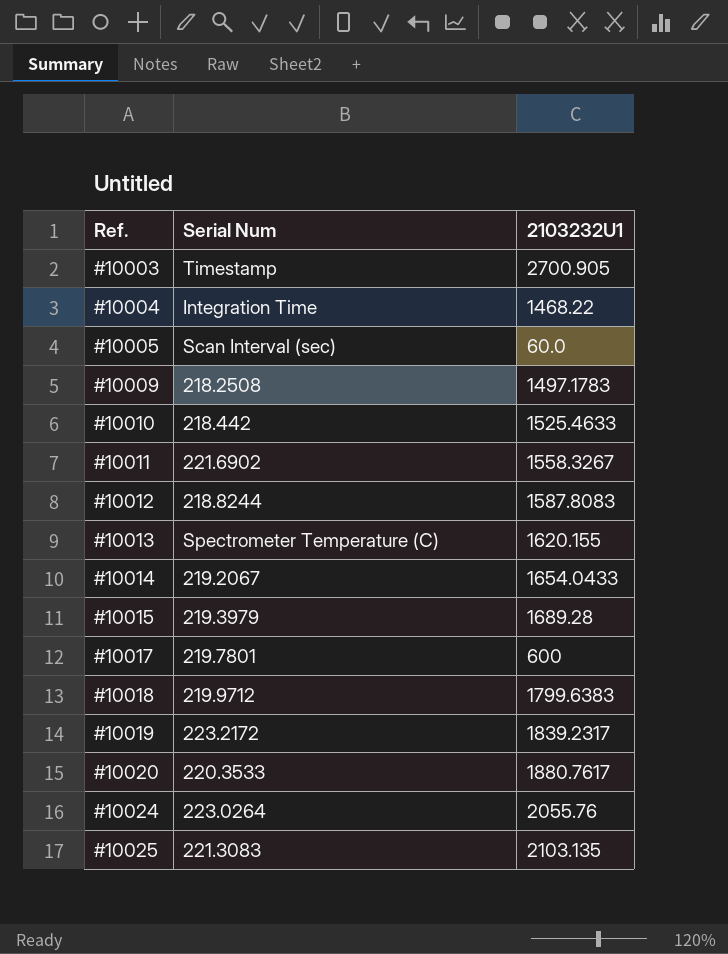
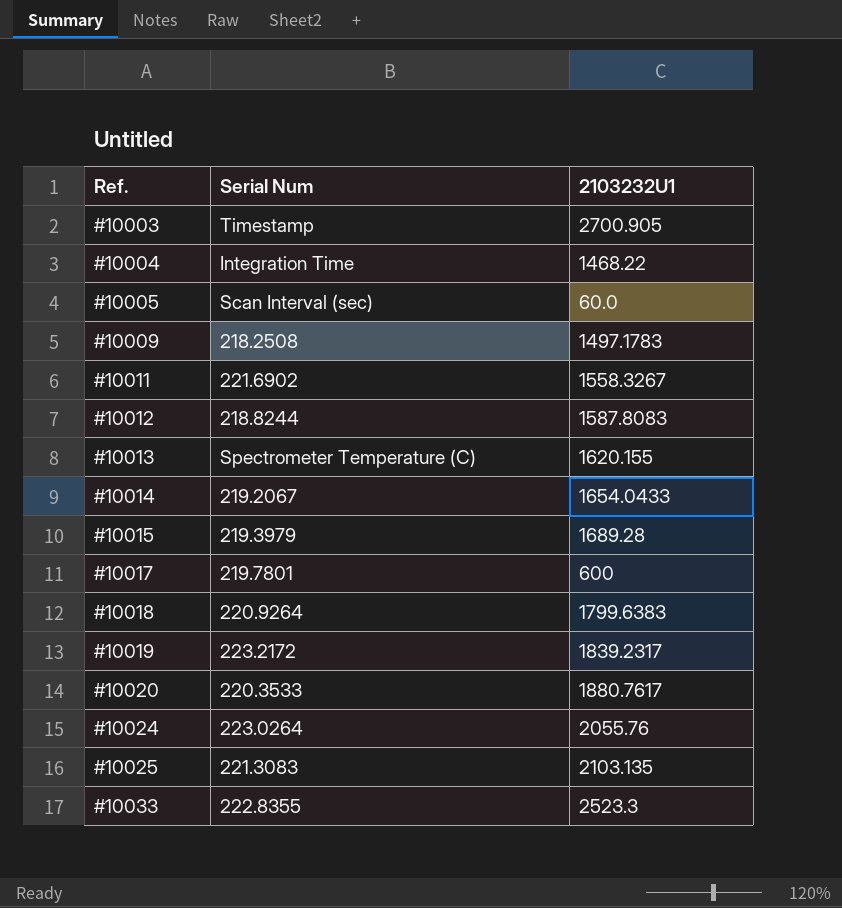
row #10010: 218.442 | 1525.4633 -> none
#10018 | Serial Num: 219.9712 -> 220.9264
row #10033: none -> 222.8355 | 2523.3

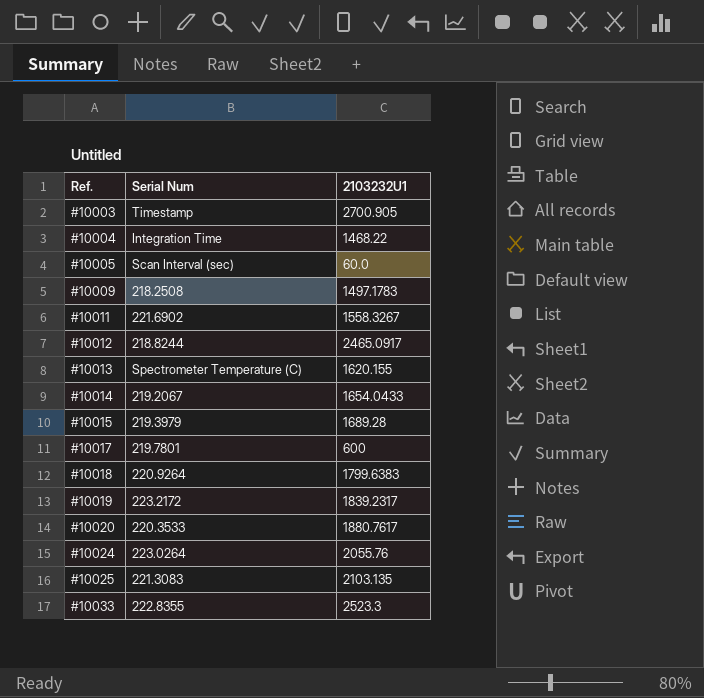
#10012 | 2103232U1: 1587.8083 -> 2465.0917

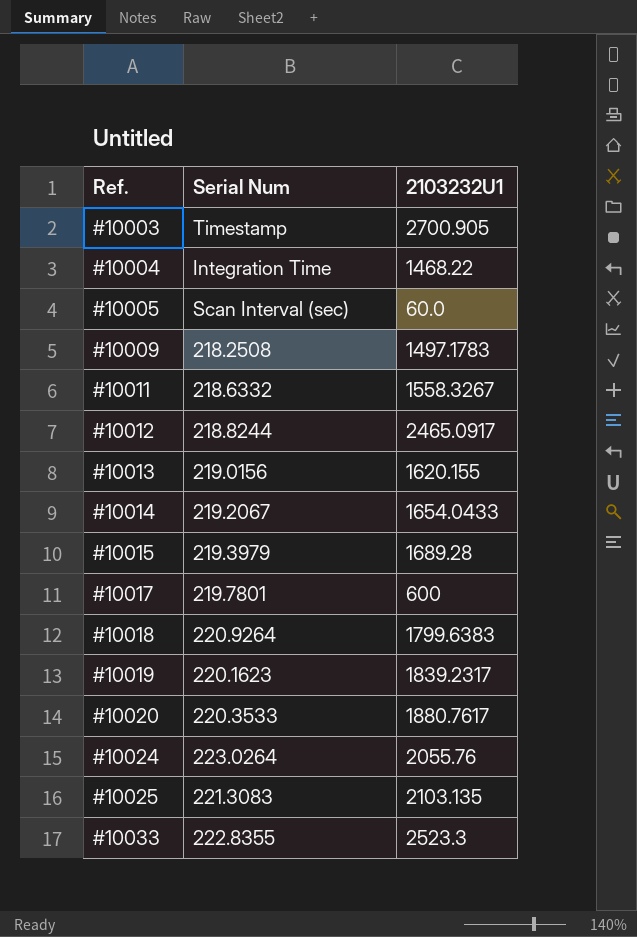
#10011 | Serial Num: 221.6902 -> 218.6332
#10013 | Serial Num: Spectrometer Temperature (C) -> 219.0156
#10019 | Serial Num: 223.2172 -> 220.1623

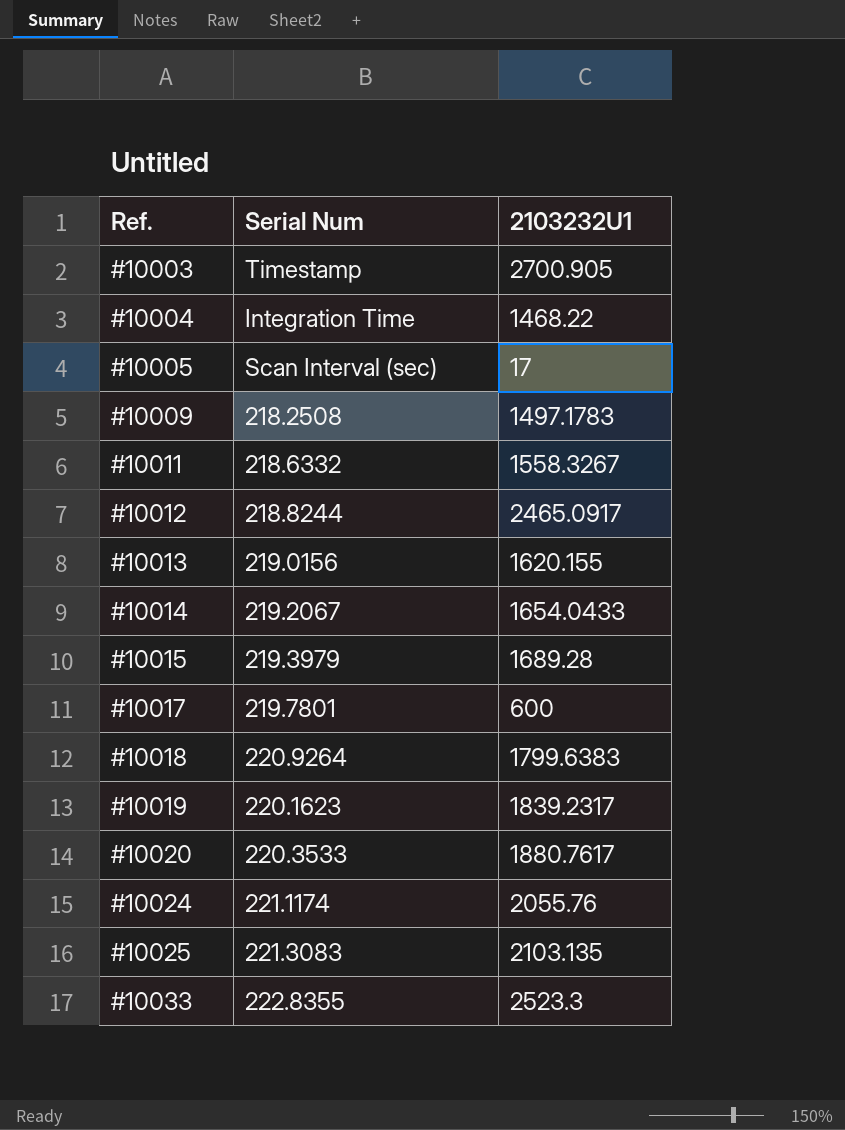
#10005 | 2103232U1: 60.0 -> 17
#10024 | Serial Num: 223.0264 -> 221.1174

